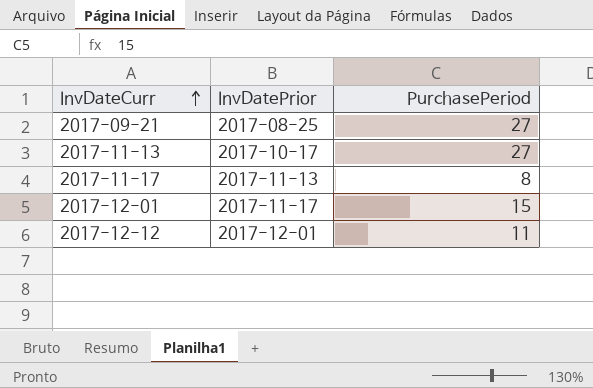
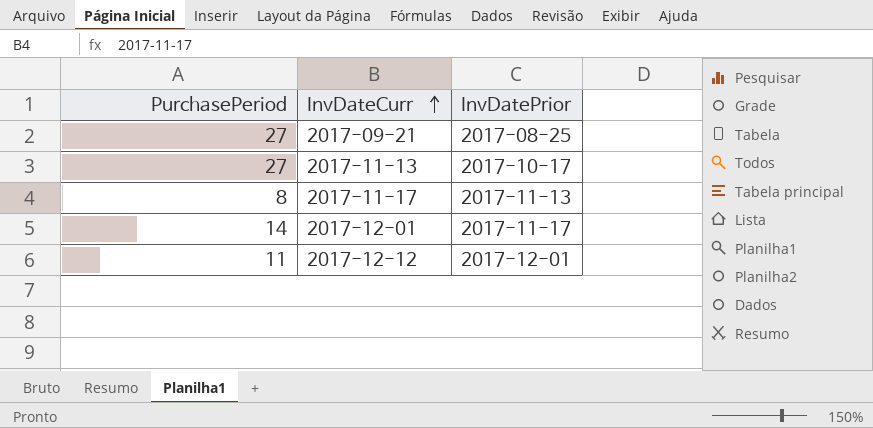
column PurchasePeriod | position: 3 -> 1
2017-12-01 | PurchasePeriod: 15 -> 14

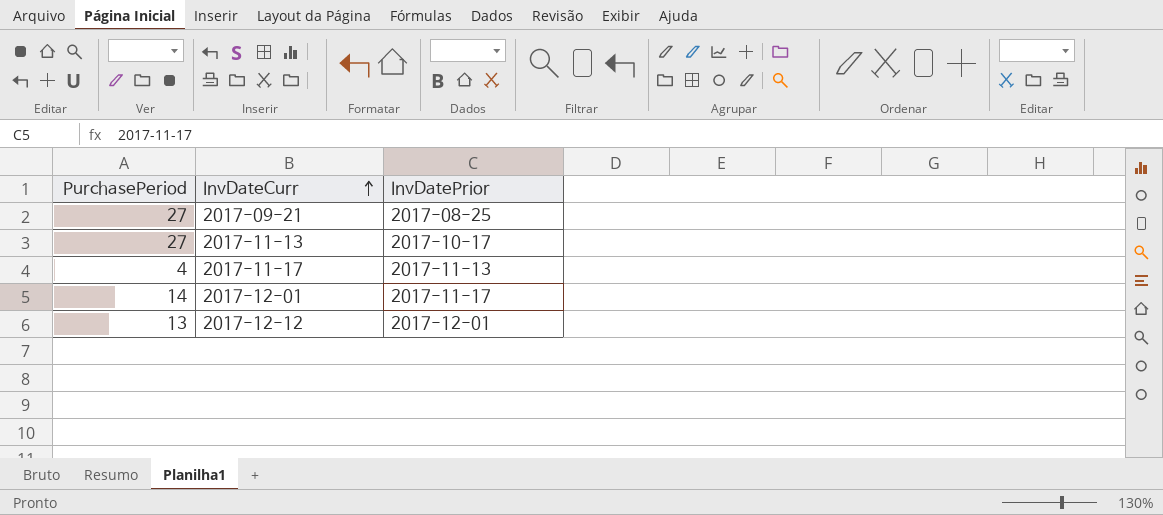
2017-11-17 | PurchasePeriod: 8 -> 4
2017-12-12 | PurchasePeriod: 11 -> 13

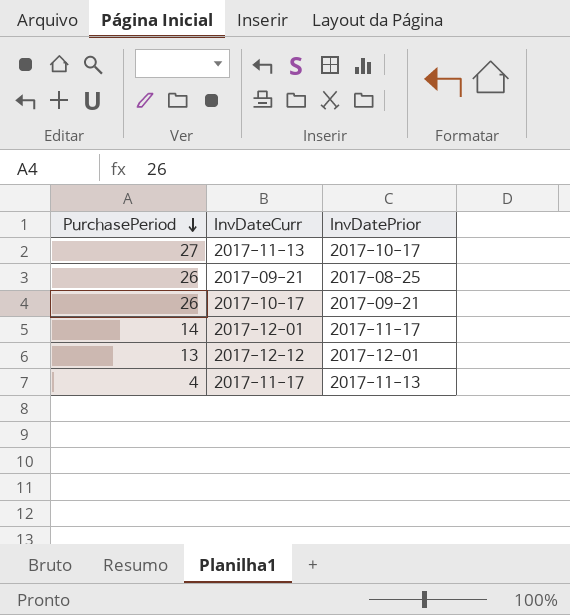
row order: InvDateCurr ascending -> PurchasePeriod descending
2017-09-21 | PurchasePeriod: 27 -> 26
row 2017-10-17: none -> 26 | 2017-09-21

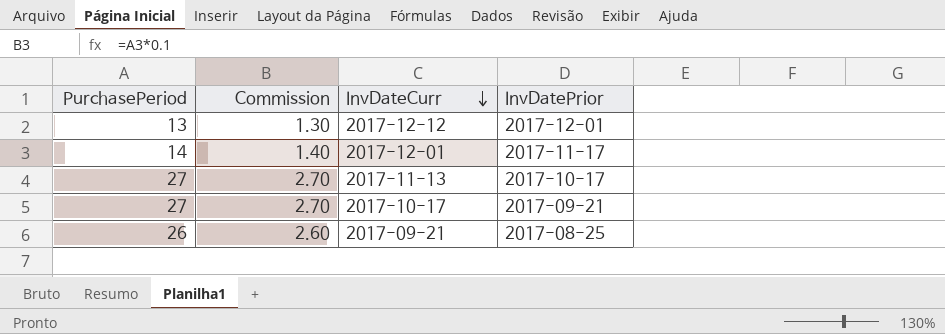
row order: PurchasePeriod descending -> InvDateCurr descending
column Commission | formula: none -> [PurchasePeriod] * 0.1
row 2017-11-17: 4 | 2017-11-13 -> none
2017-10-17 | PurchasePeriod: 26 -> 27

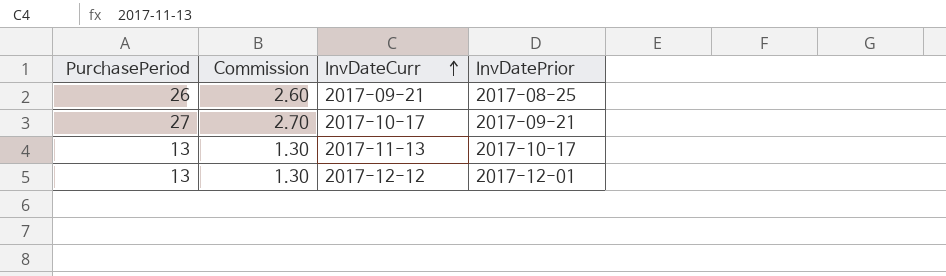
row order: InvDateCurr descending -> InvDateCurr ascending
row 2017-12-01: 14 | 1.40 | 2017-11-17 -> none
2017-11-13 | PurchasePeriod: 27 -> 13
2017-11-13 | Commission: 2.70 -> 1.30

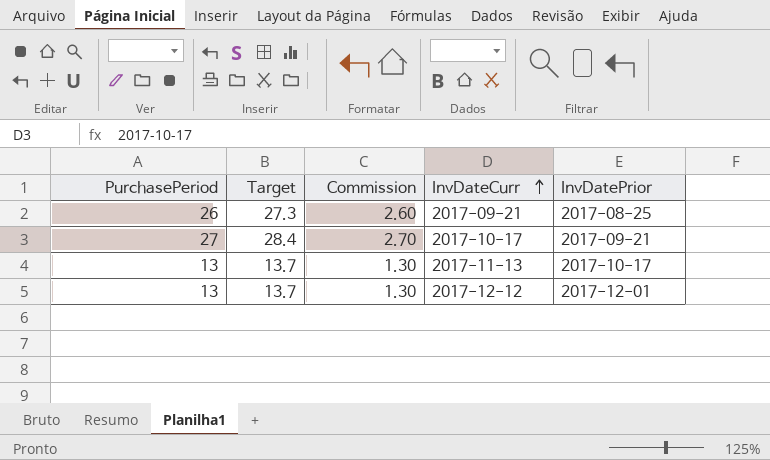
column Target | formula: none -> [PurchasePeriod] * 1.05

